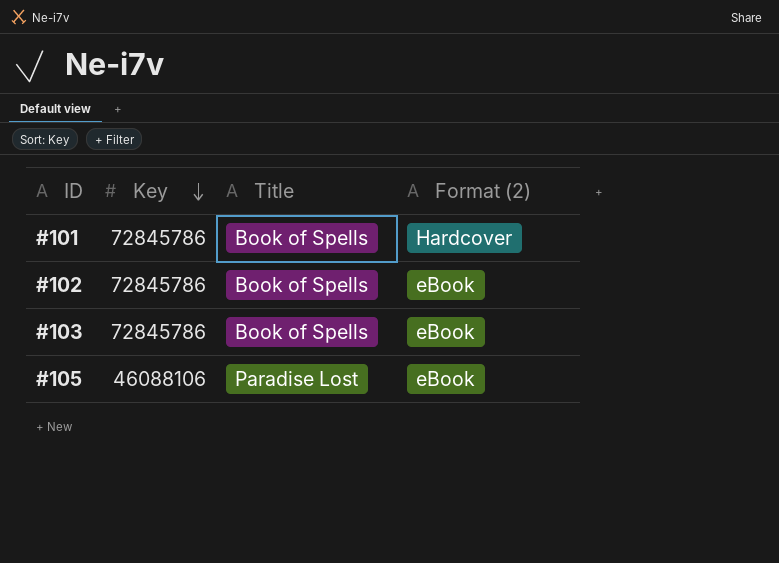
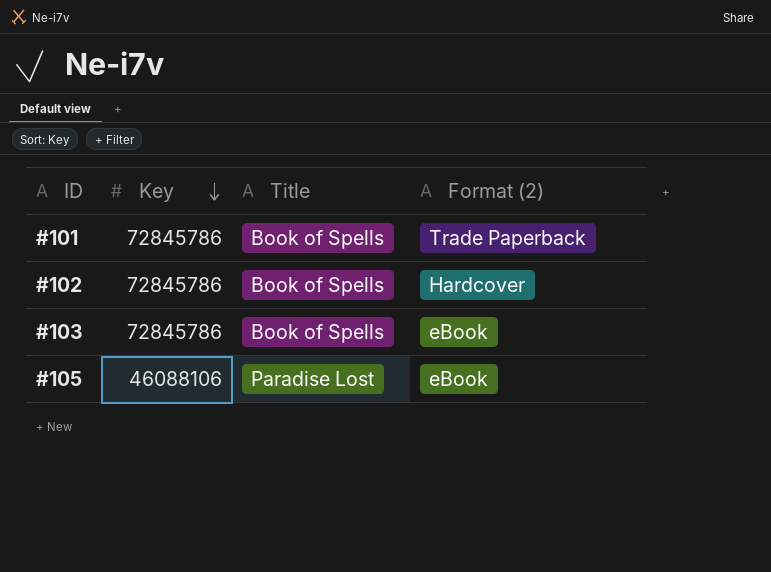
#101 | Format (2): Hardcover -> Trade Paperback
#102 | Format (2): eBook -> Hardcover

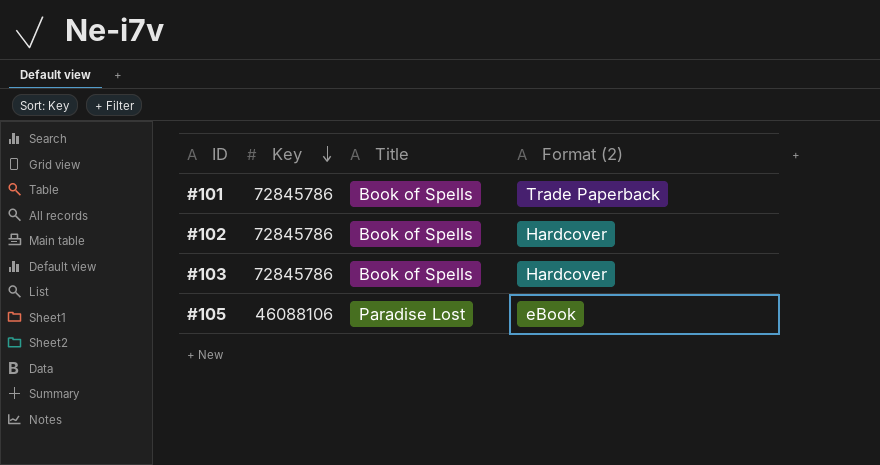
#103 | Format (2): eBook -> Hardcover

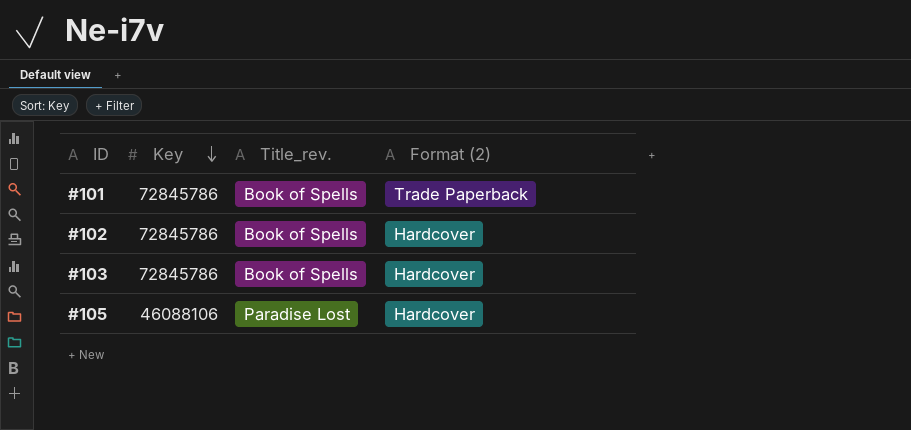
column name: Title -> Title_rev.
#105 | Format (2): eBook -> Hardcover

